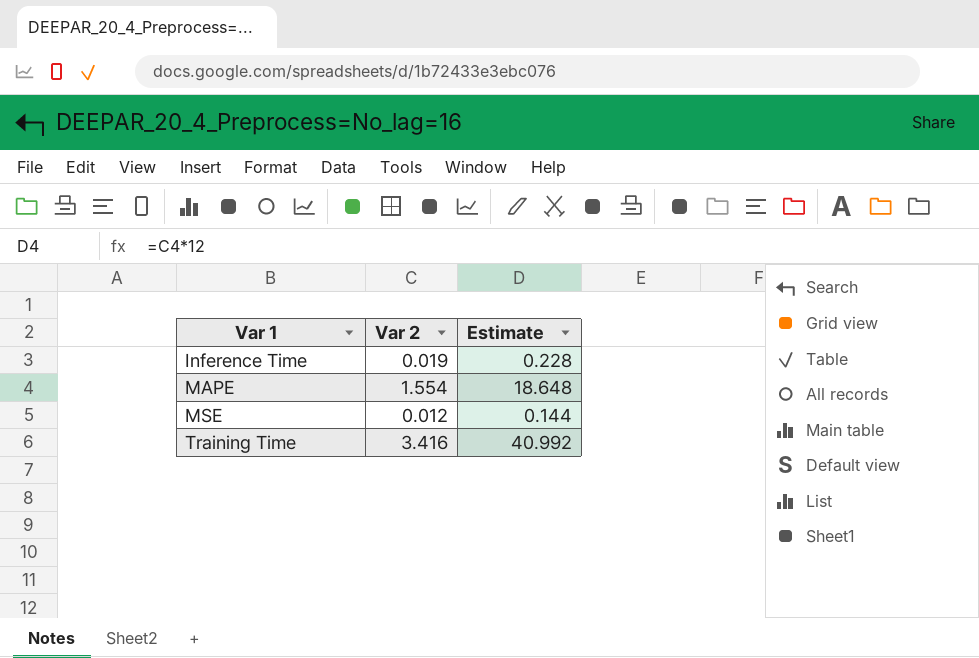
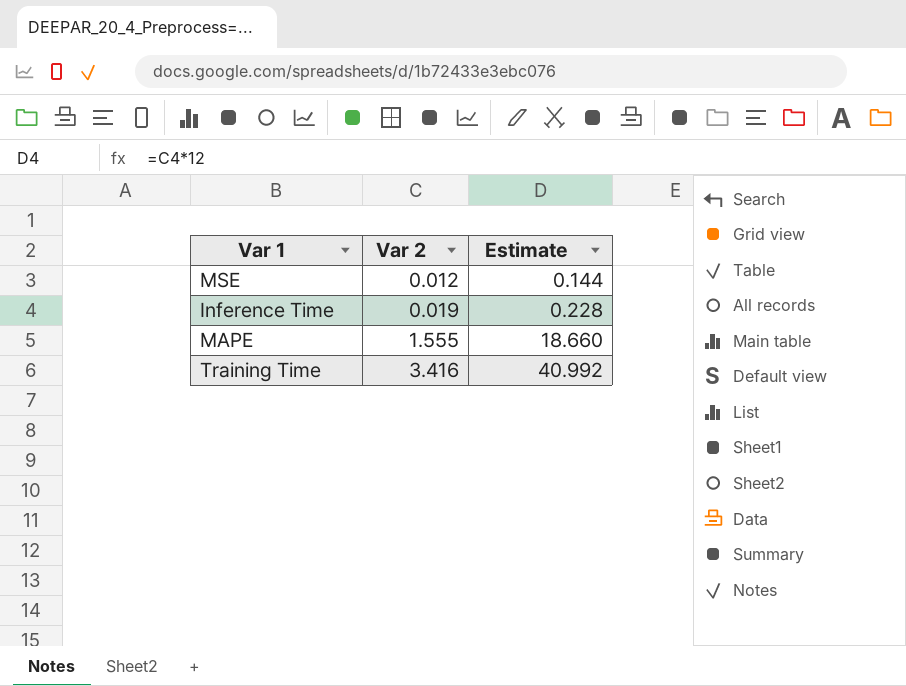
row order: Var 1 ascending -> Var 2 ascending
MAPE | Var 2: 1.554 -> 1.555
MAPE | Estimate: 18.648 -> 18.660

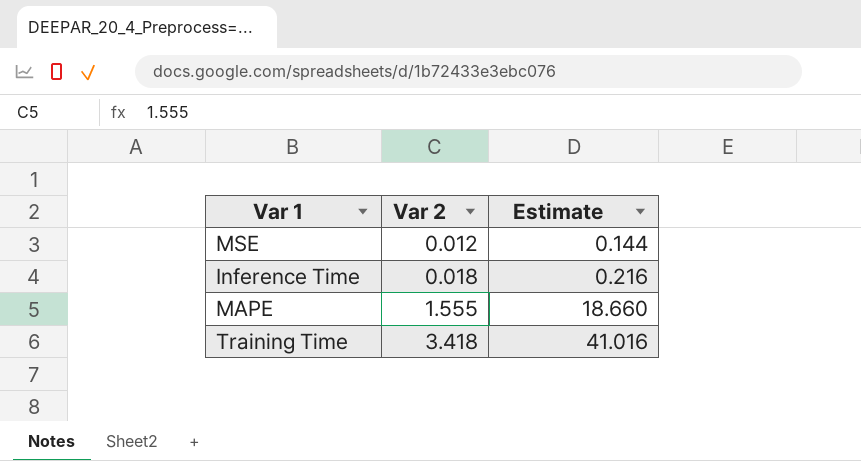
Inference Time | Var 2: 0.019 -> 0.018
Inference Time | Estimate: 0.228 -> 0.216
Training Time | Var 2: 3.416 -> 3.418
Training Time | Estimate: 40.992 -> 41.016

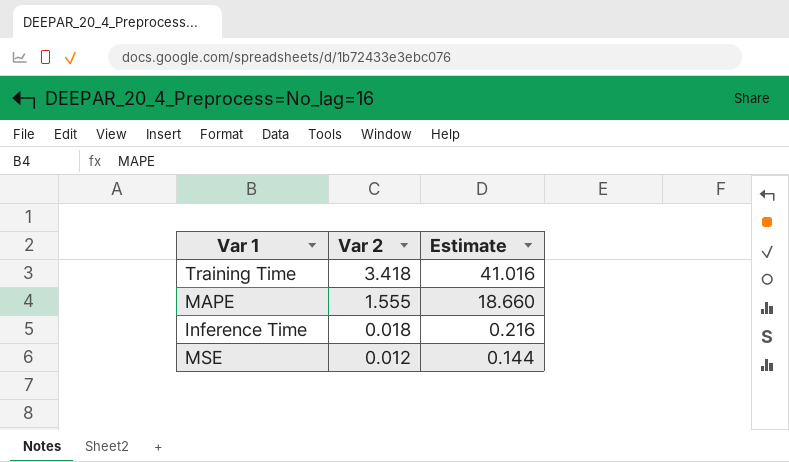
row order: Var 2 ascending -> Var 2 descending

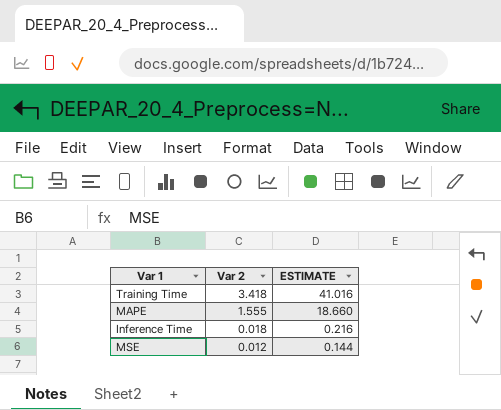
column name: Estimate -> ESTIMATE

